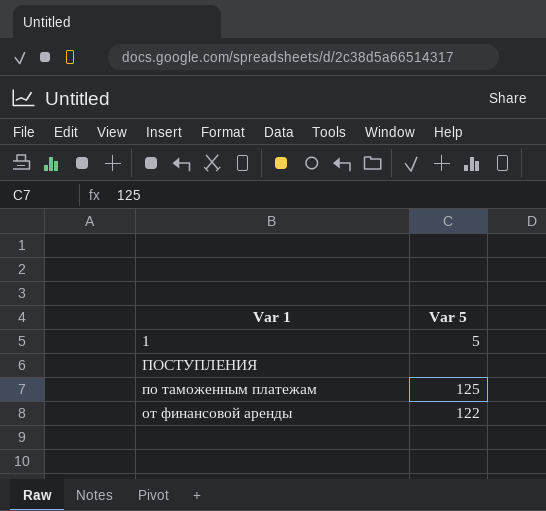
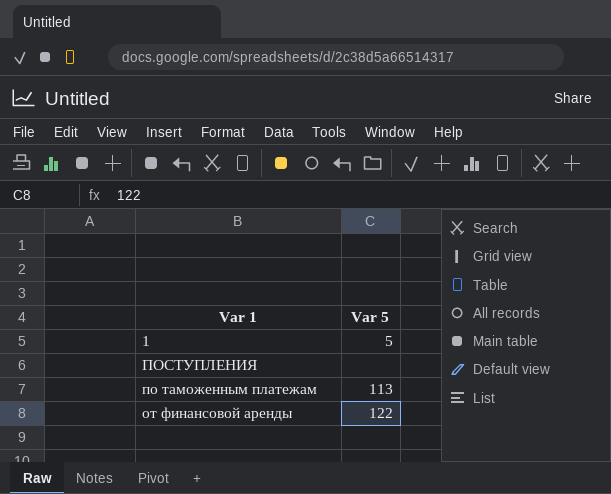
по таможенным платежам | Var 5: 125 -> 113

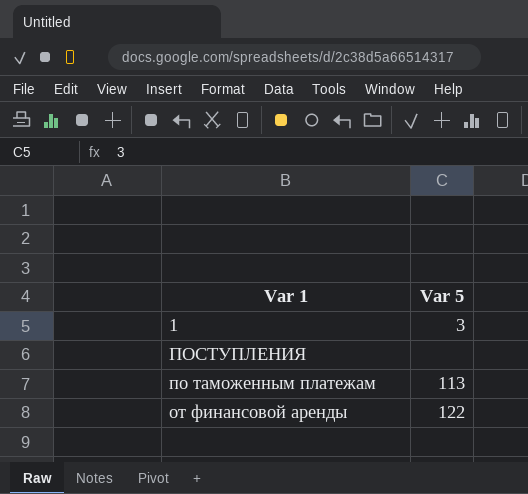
1 | Var 5: 5 -> 3

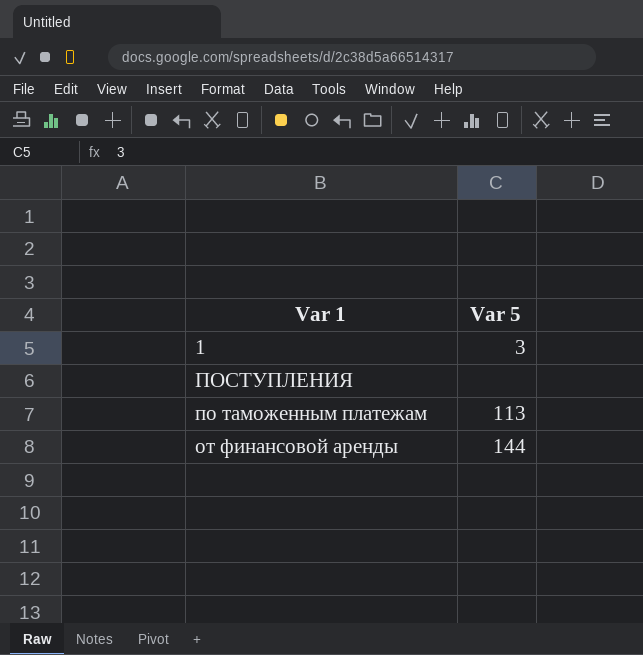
от финансовой аренды | Var 5: 122 -> 144

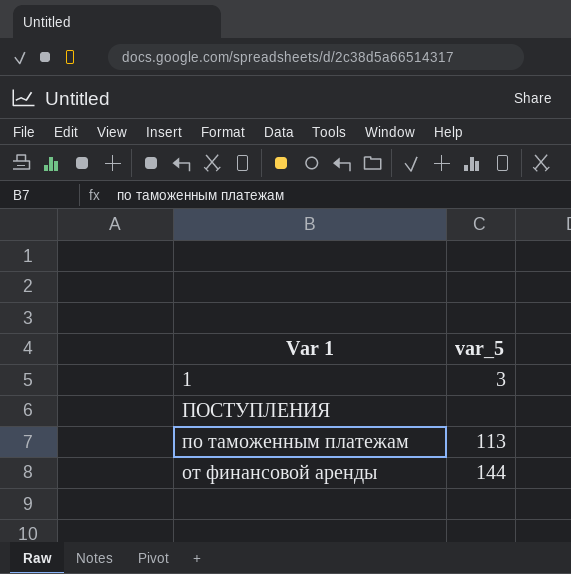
column name: Var 5 -> var_5

